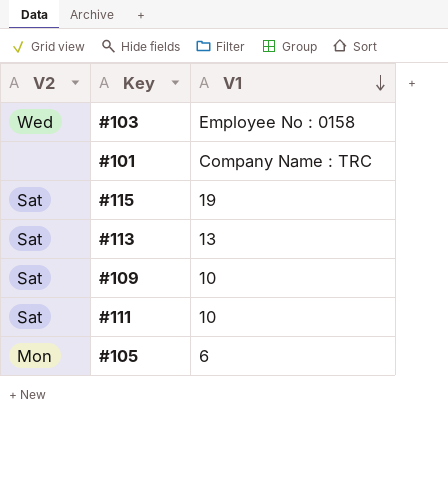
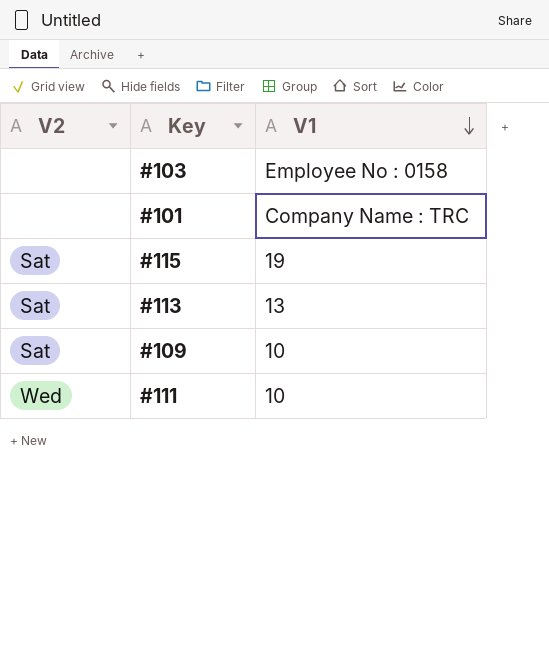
row #105: Mon | 6 -> none
#103 | V2: Wed -> none
#111 | V2: Sat -> Wed

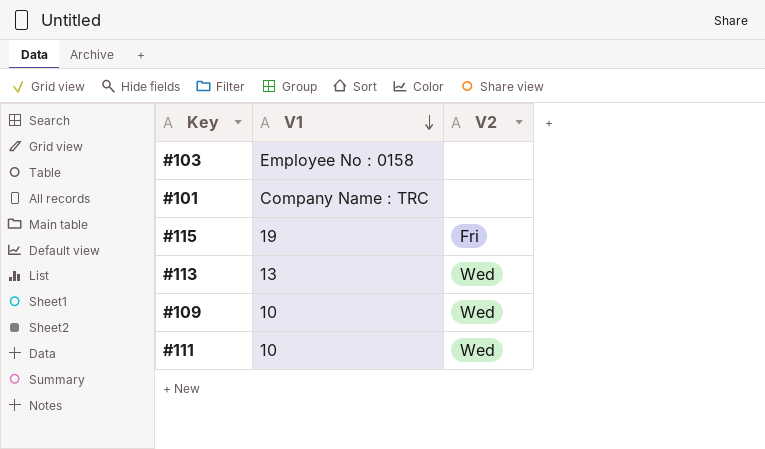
column V2 | position: 1 -> 3
#115 | V2: Sat -> Fri
#113 | V2: Sat -> Wed
#109 | V2: Sat -> Wed

